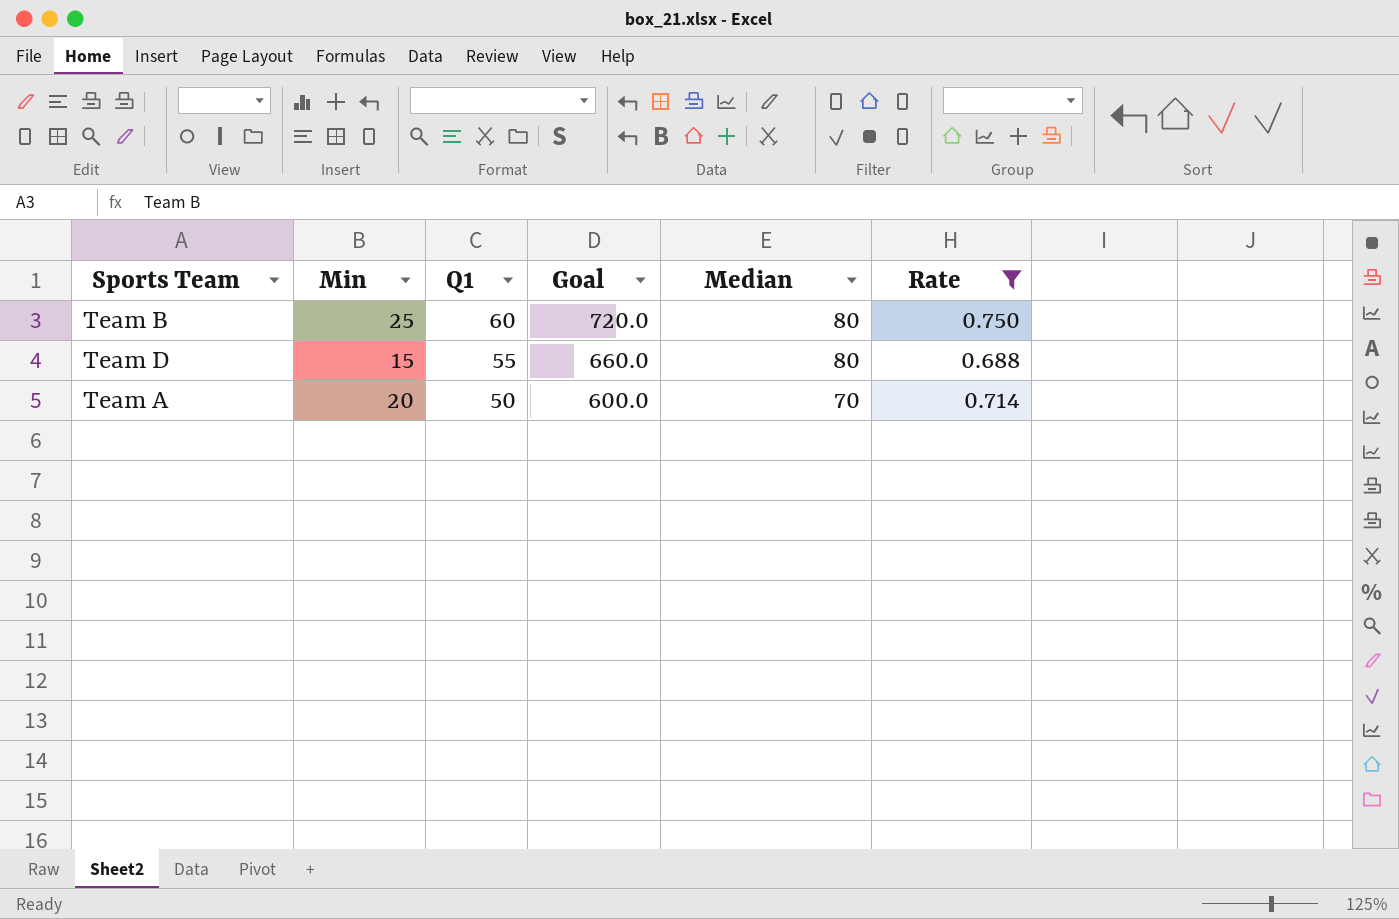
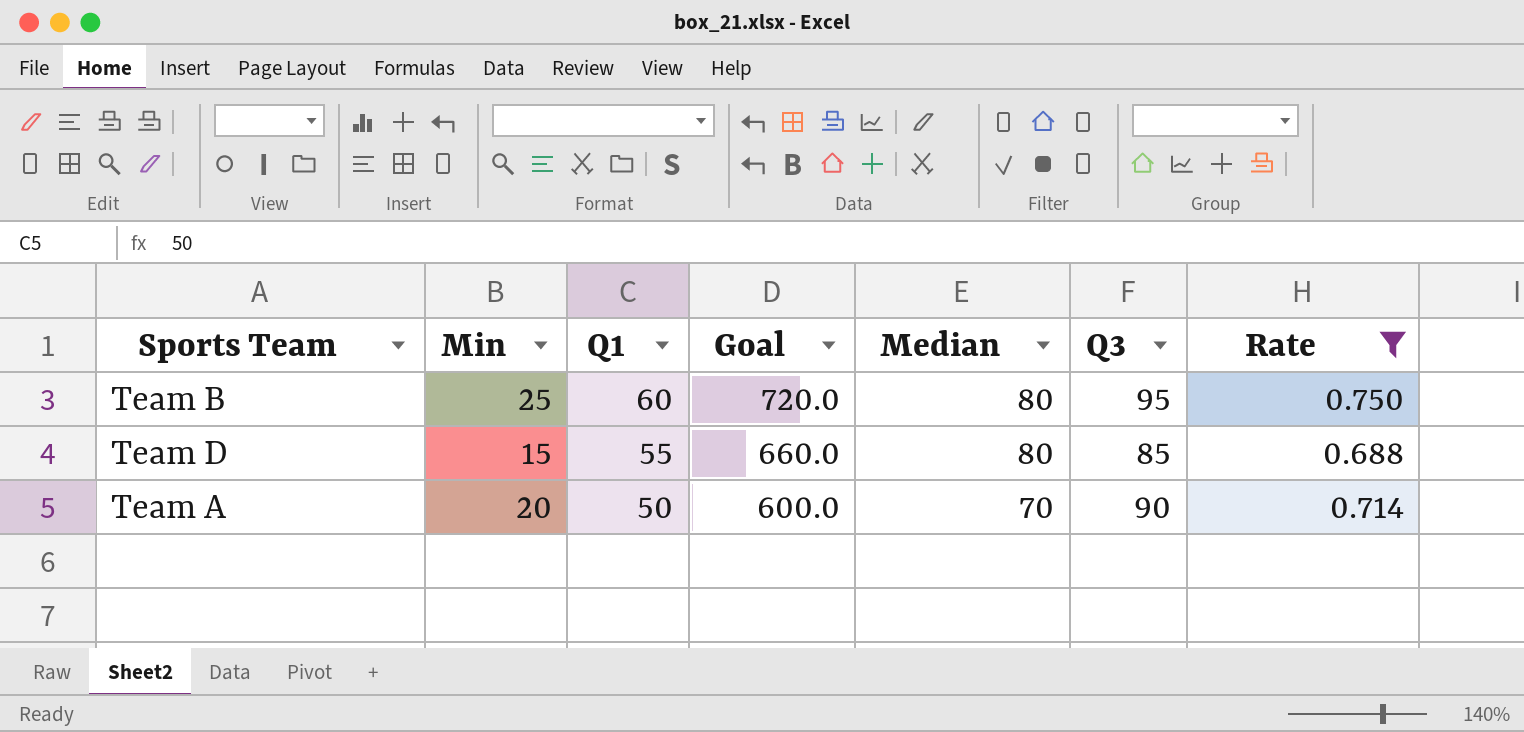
column Q3 | position: none -> 6

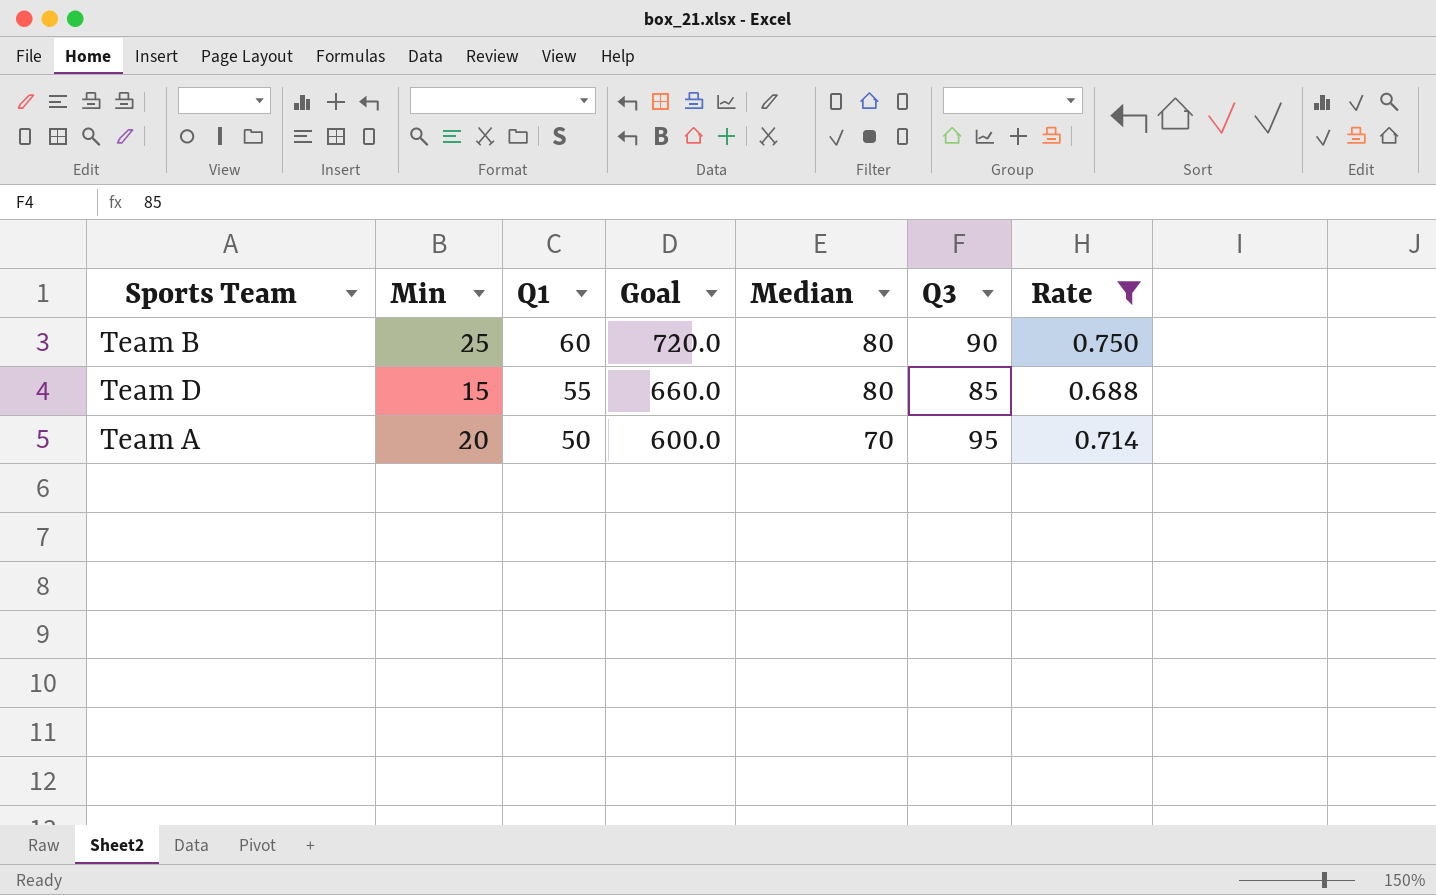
Team B | Q3: 95 -> 90
Team A | Q3: 90 -> 95

